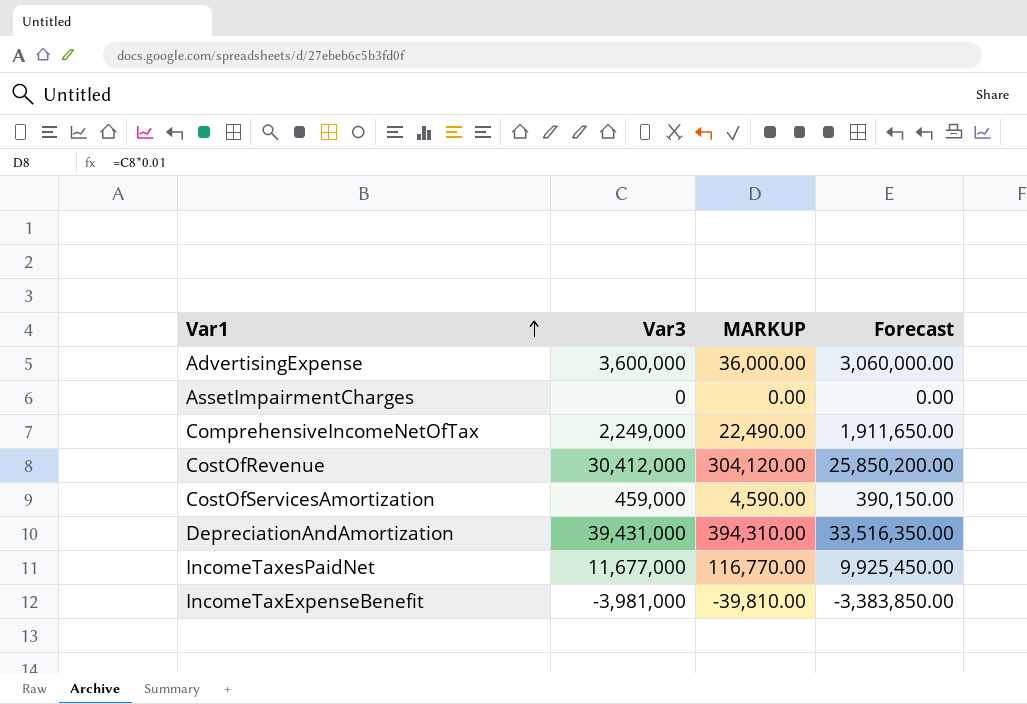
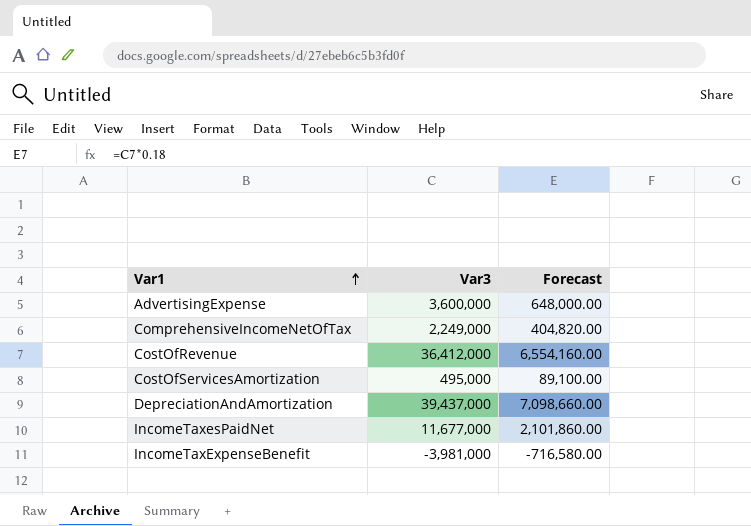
column MARKUP | formula: [Var3] * 0.01 -> none
column Forecast | formula: [Var3] * 0.85 -> [Var3] * 0.18
row AssetImpairmentCharges: 0 | 0.00 | 0.00 -> none
CostOfRevenue | Var3: 30,412,000 -> 36,412,000
CostOfServicesAmortization | Var3: 459,000 -> 495,000
DepreciationAndAmortization | Var3: 39,431,000 -> 39,437,000

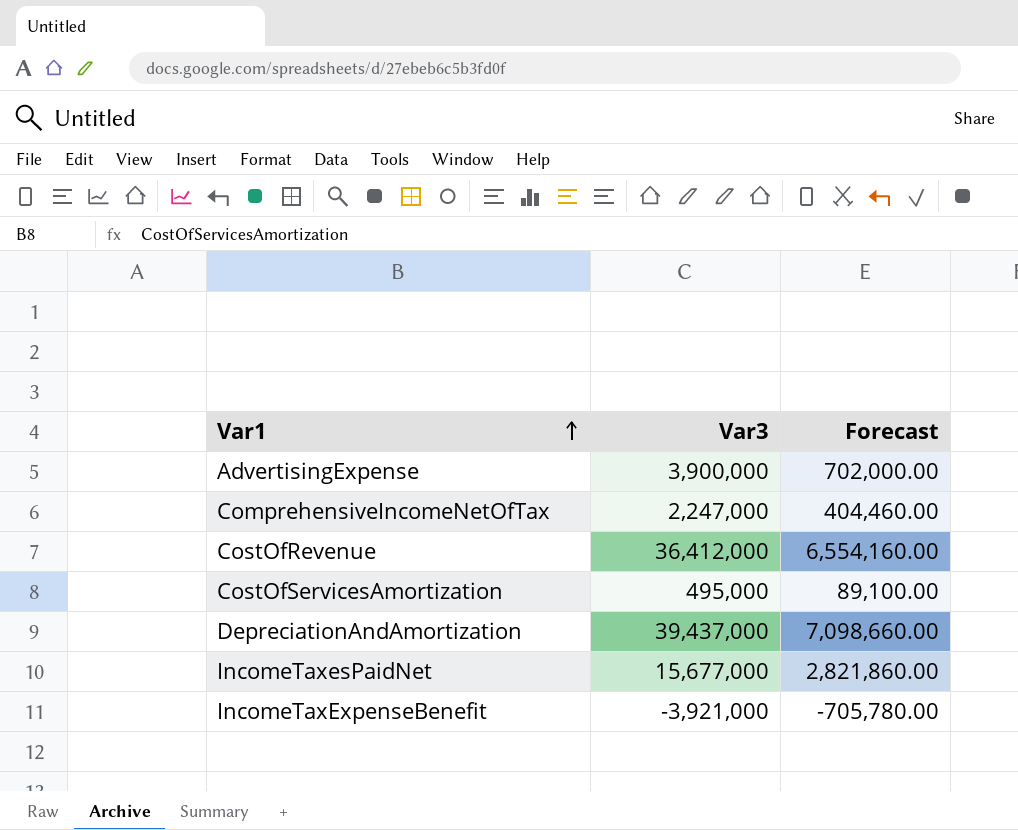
AdvertisingExpense | Var3: 3,600,000 -> 3,900,000
AdvertisingExpense | Forecast: 648,000.00 -> 702,000.00
ComprehensiveIncomeNetOfTax | Var3: 2,249,000 -> 2,247,000
ComprehensiveIncomeNetOfTax | Forecast: 404,820.00 -> 404,460.00
IncomeTaxesPaidNet | Var3: 11,677,000 -> 15,677,000
IncomeTaxesPaidNet | Forecast: 2,101,860.00 -> 2,821,860.00
IncomeTaxExpenseBenefit | Var3: -3,981,000 -> -3,921,000
IncomeTaxExpenseBenefit | Forecast: -716,580.00 -> -705,780.00

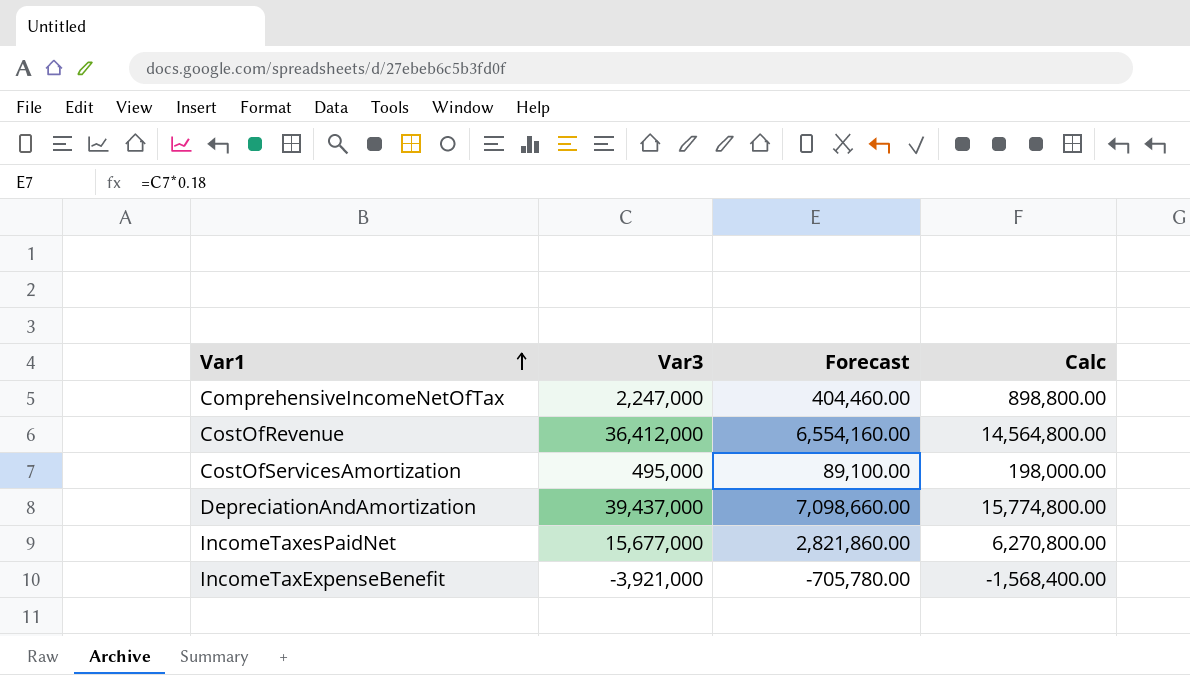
column Calc | formula: none -> [Var3] * 0.4
row AdvertisingExpense: 3,900,000 | 702,000.00 -> none

